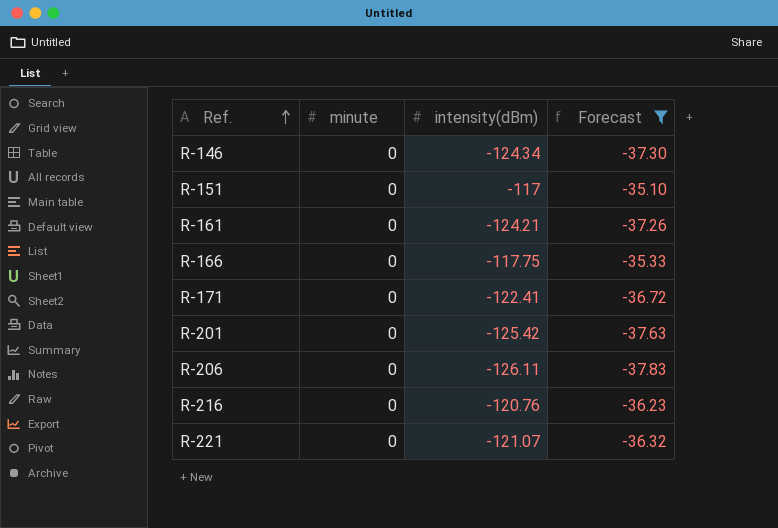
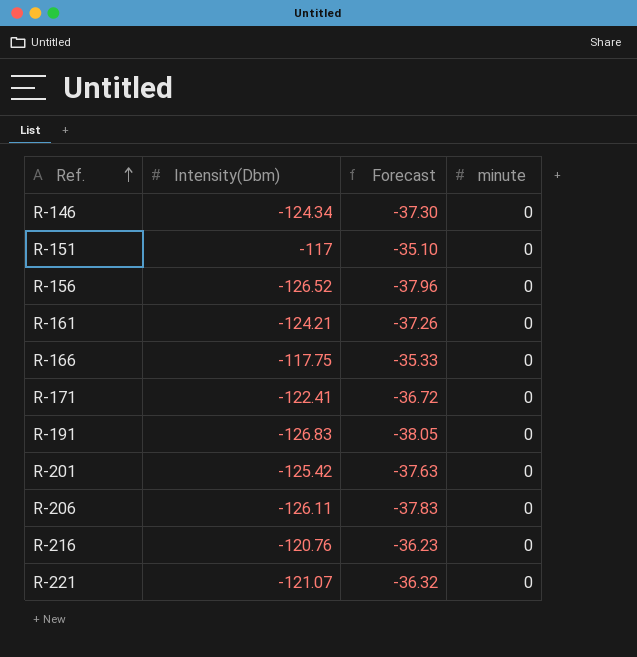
filter: Forecast >= -37.83 -> none
column name: intensity(dBm) -> Intensity(Dbm)
column minute | position: 2 -> 4

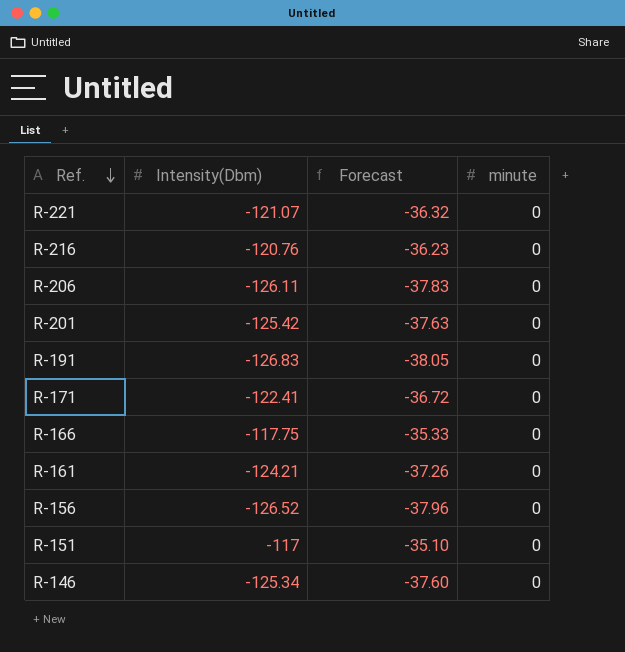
row order: Ref. ascending -> Ref. descending
R-146 | Intensity(Dbm): -124.34 -> -125.34
R-146 | Forecast: -37.30 -> -37.60

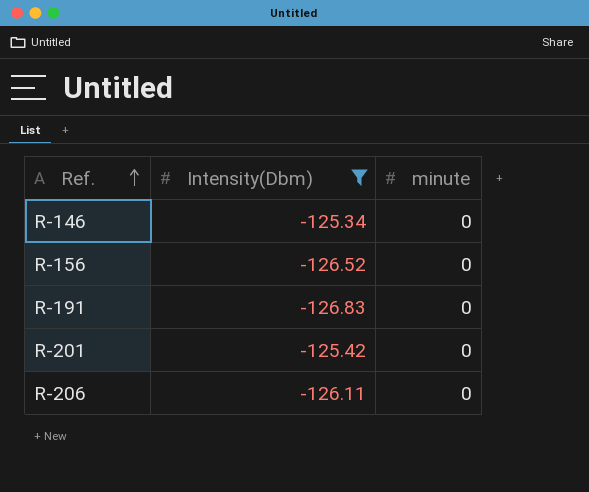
filter: none -> Intensity(Dbm) <= -125.34
row order: Ref. descending -> Ref. ascending
column Forecast | formula: [Intensity(Dbm)] * 0.3 -> none

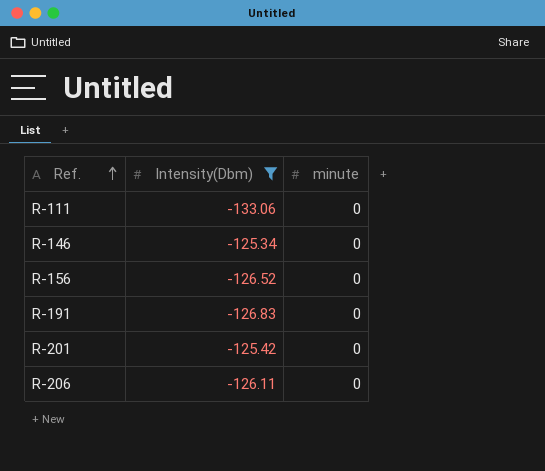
row R-111: none -> -133.06 | 0

